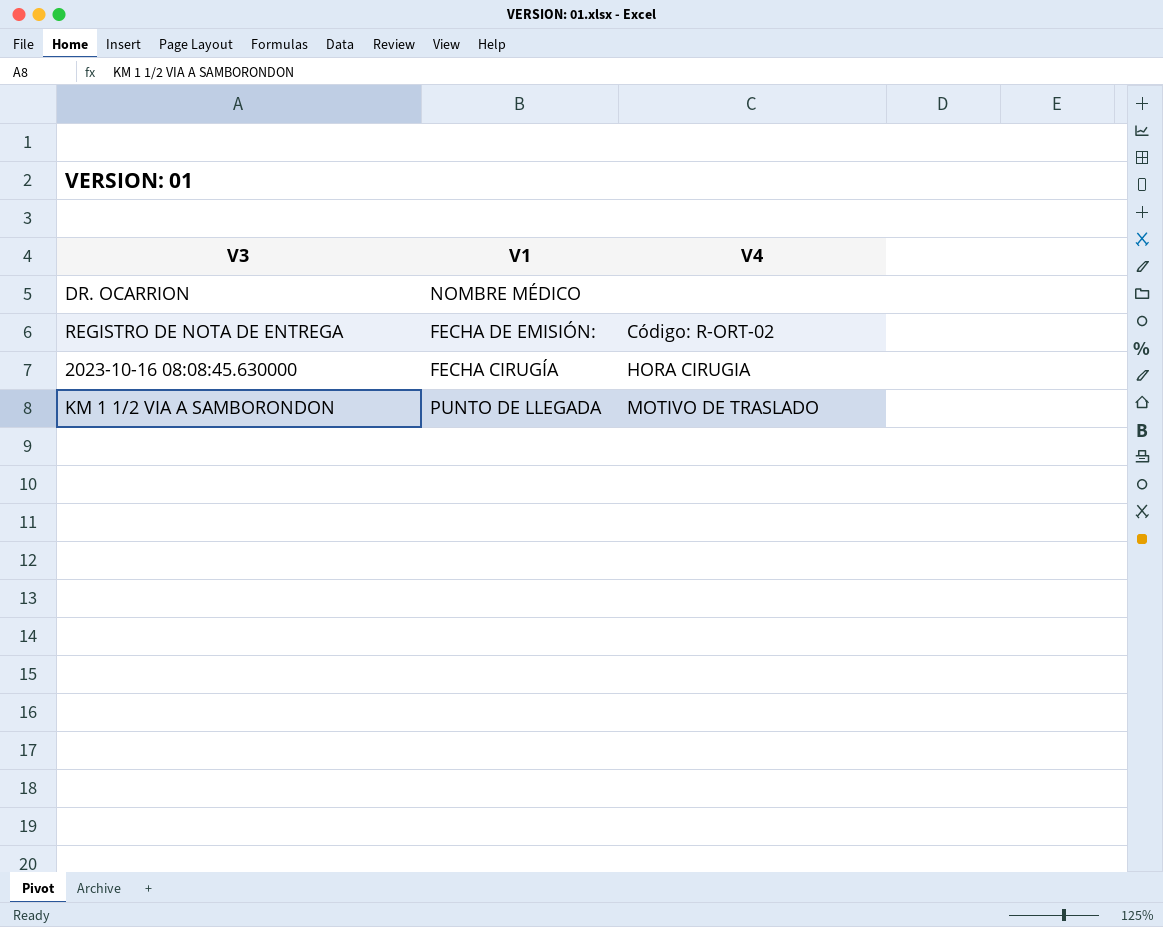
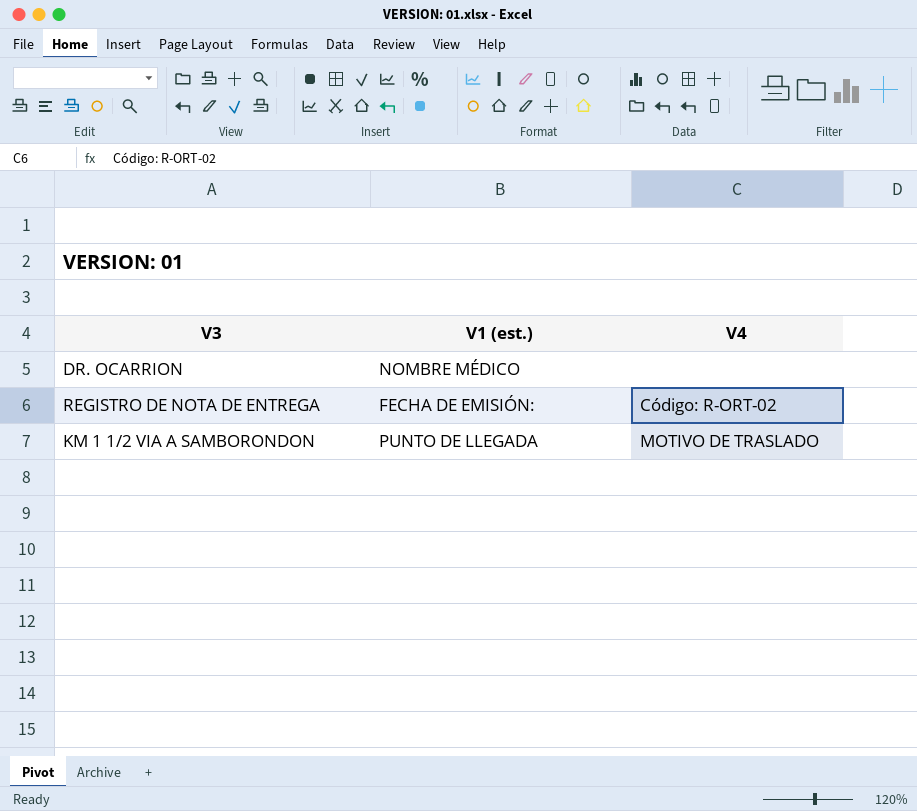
column name: V1 -> V1 (est.)
row 2023-10-16 08:08:45.630000: FECHA CIRUGÍA | HORA CIRUGIA -> none

